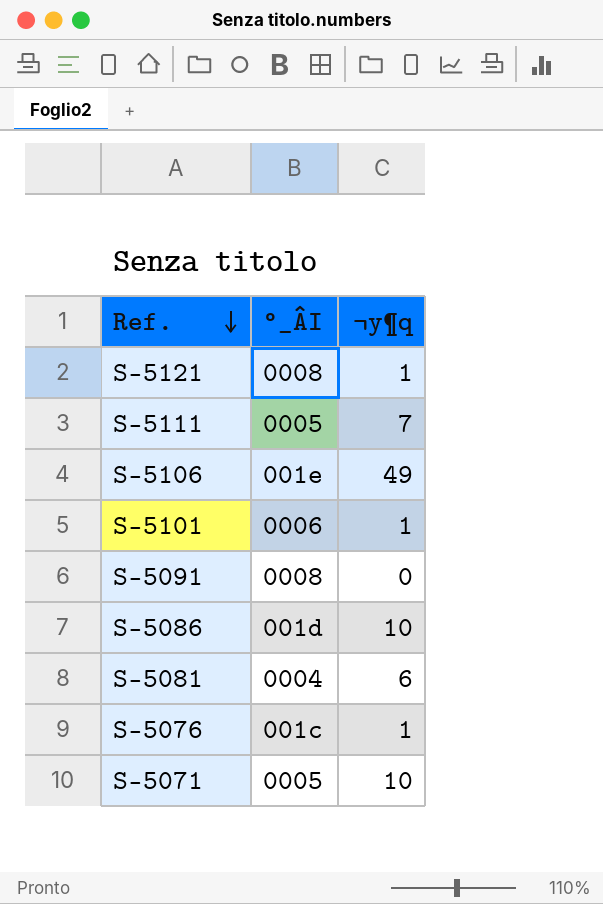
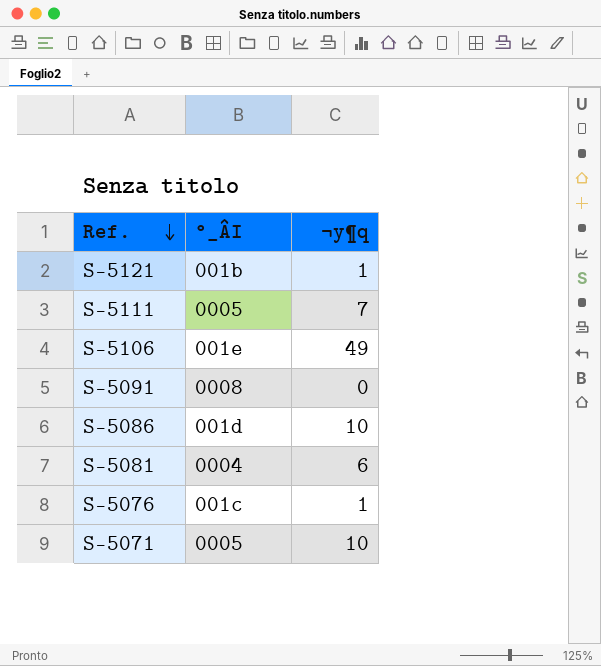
row S-5101: 0006 | 1 -> none
S-5121 | °_ÂI: 0008 -> 001b

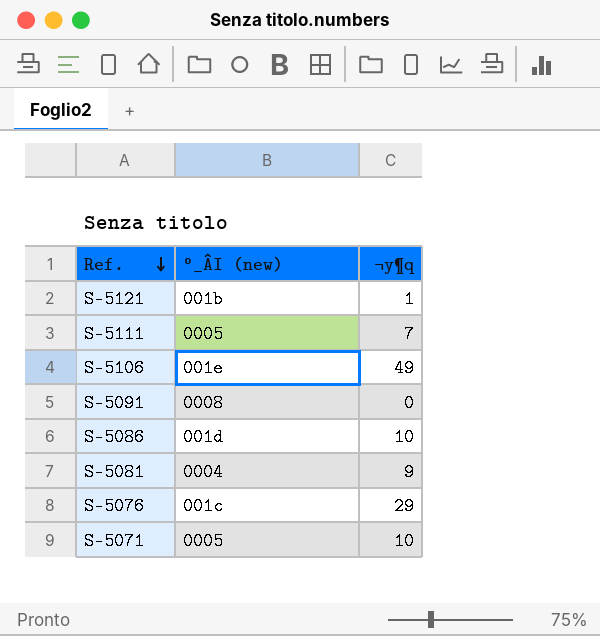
column name: °_ÂI -> °_ÂI (new)
S-5081 | ¬y¶q: 6 -> 9
S-5076 | ¬y¶q: 1 -> 29

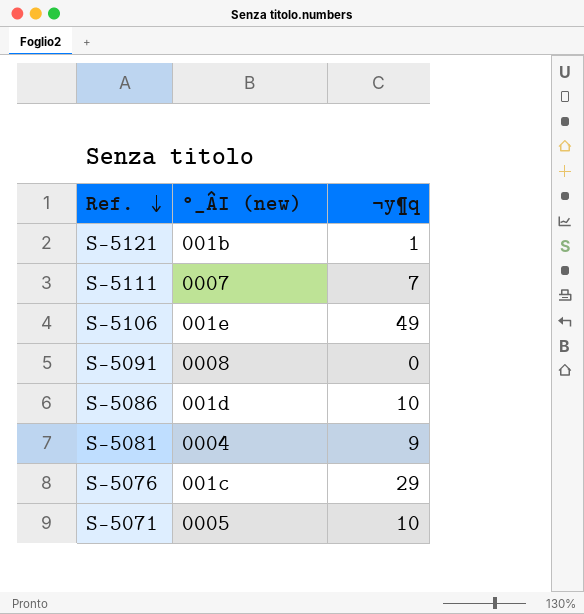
S-5111 | °_ÂI (new): 0005 -> 0007

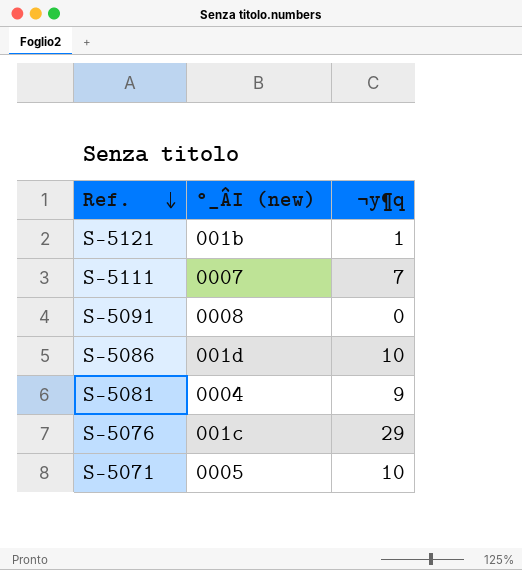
row S-5106: 001e | 49 -> none

